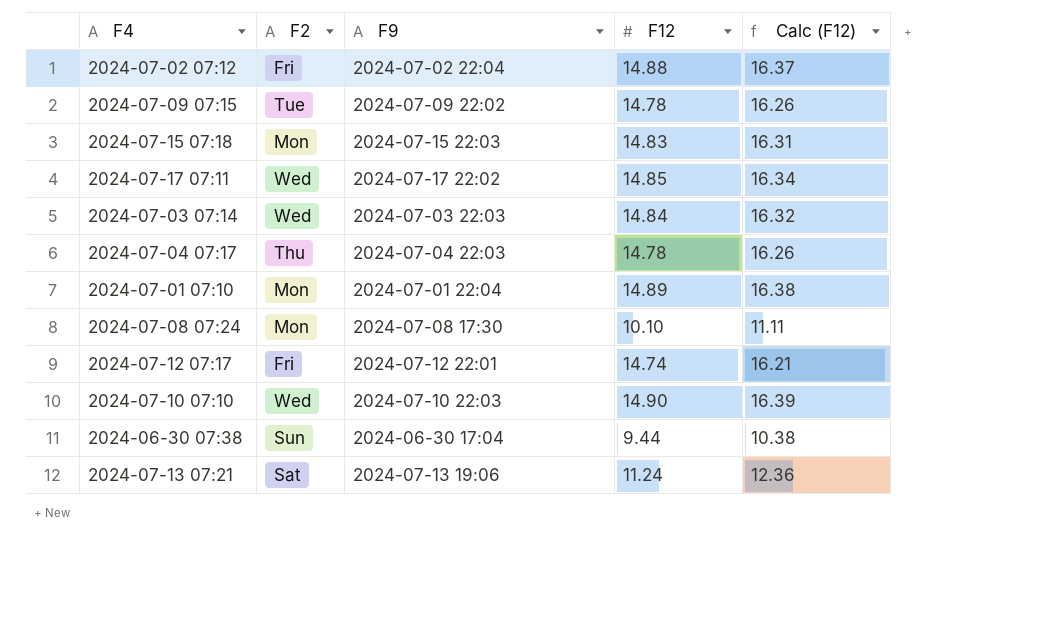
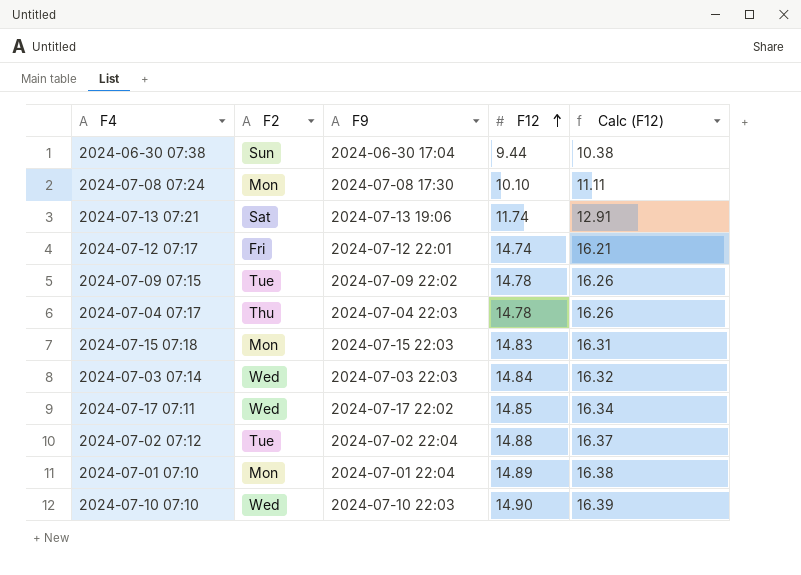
row order: none -> F12 ascending
2024-07-13 07:21 | F12: 11.24 -> 11.74
2024-07-13 07:21 | Calc (F12): 12.36 -> 12.91
2024-07-02 07:12 | F2: Fri -> Tue

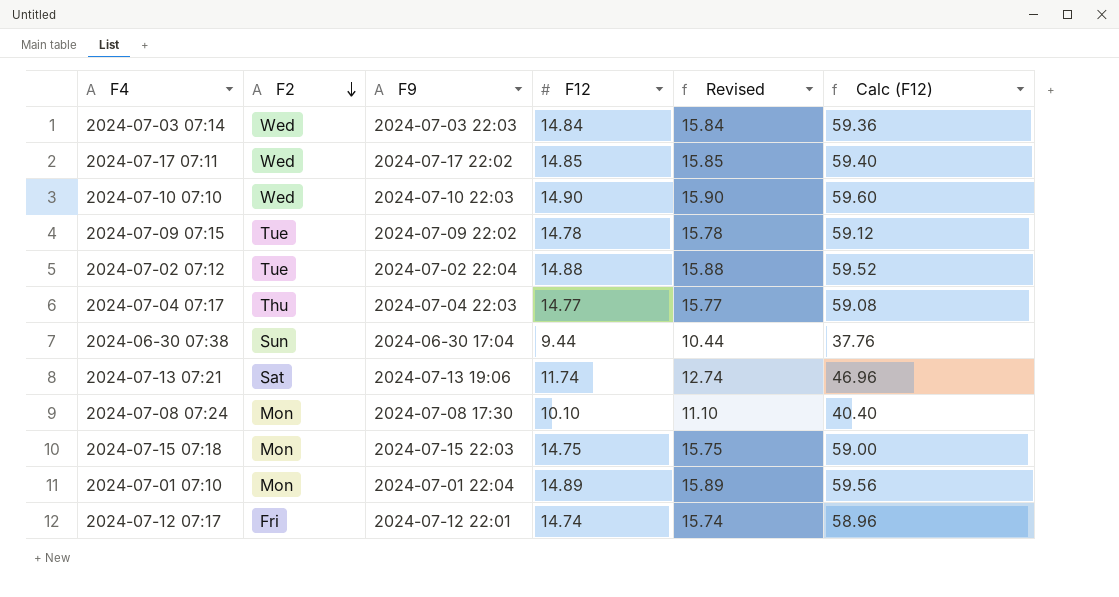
row order: F12 ascending -> F2 descending
column Revised | formula: none -> [F12] + 1
column Calc (F12) | formula: [F12] * 1.1 -> [F12] * 4
2024-07-04 07:17 | F12: 14.78 -> 14.77
2024-07-15 07:18 | F12: 14.83 -> 14.75

